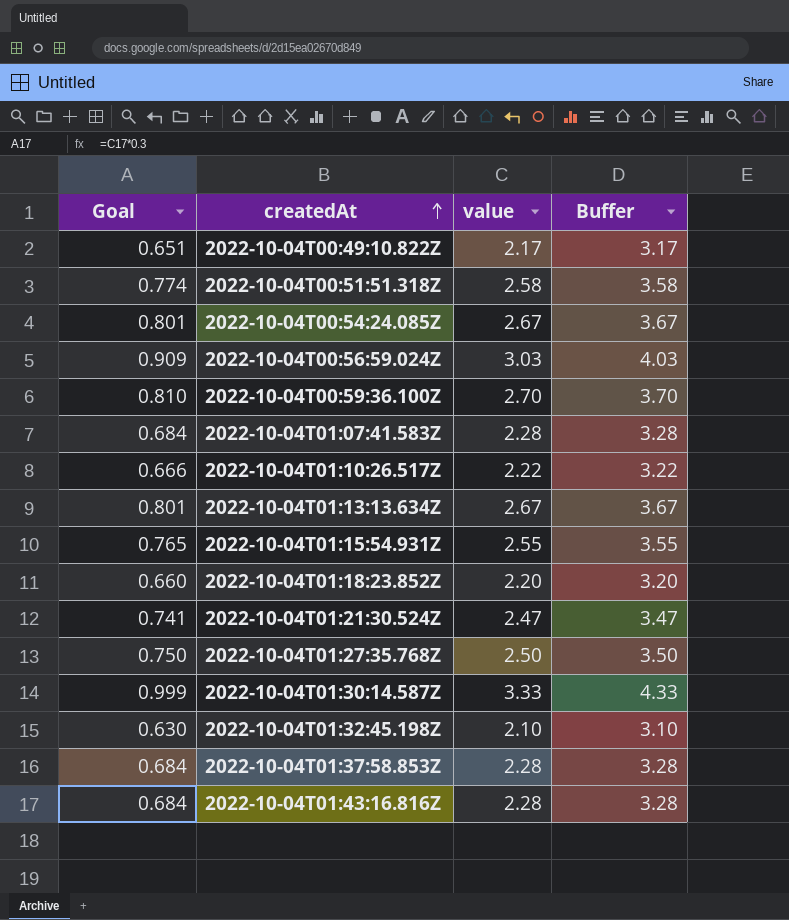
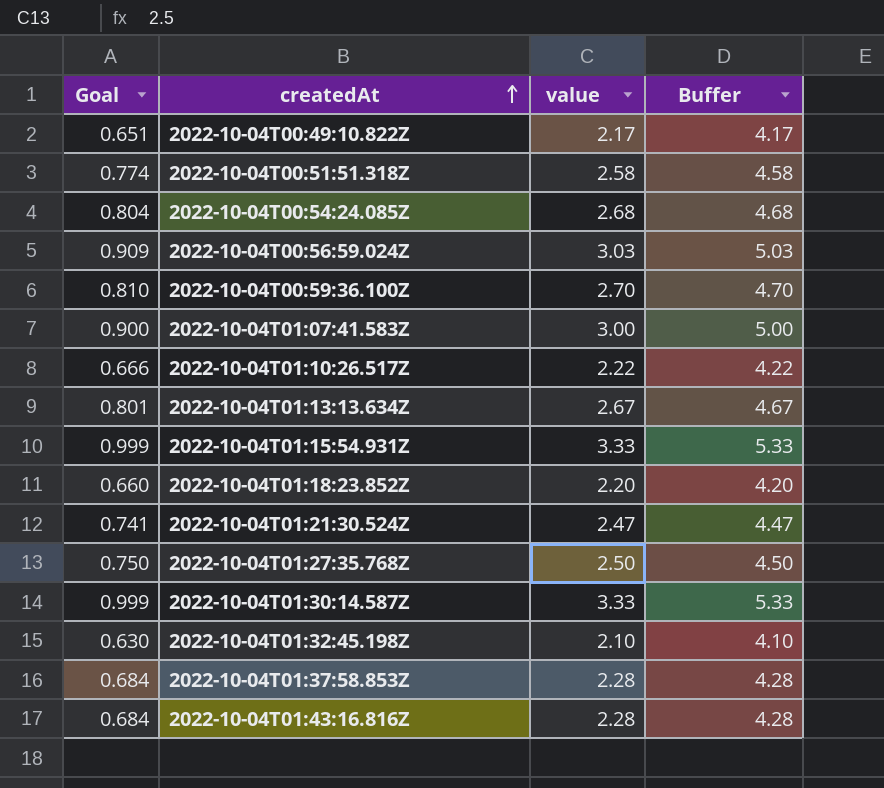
column Buffer | formula: [value] + 1 -> [value] + 2
2022-10-04T00:54:24.085Z | Goal: 0.801 -> 0.804
2022-10-04T00:54:24.085Z | value: 2.67 -> 2.68
2022-10-04T01:07:41.583Z | Goal: 0.684 -> 0.900
2022-10-04T01:07:41.583Z | value: 2.28 -> 3.00
2022-10-04T01:15:54.931Z | Goal: 0.765 -> 0.999
2022-10-04T01:15:54.931Z | value: 2.55 -> 3.33

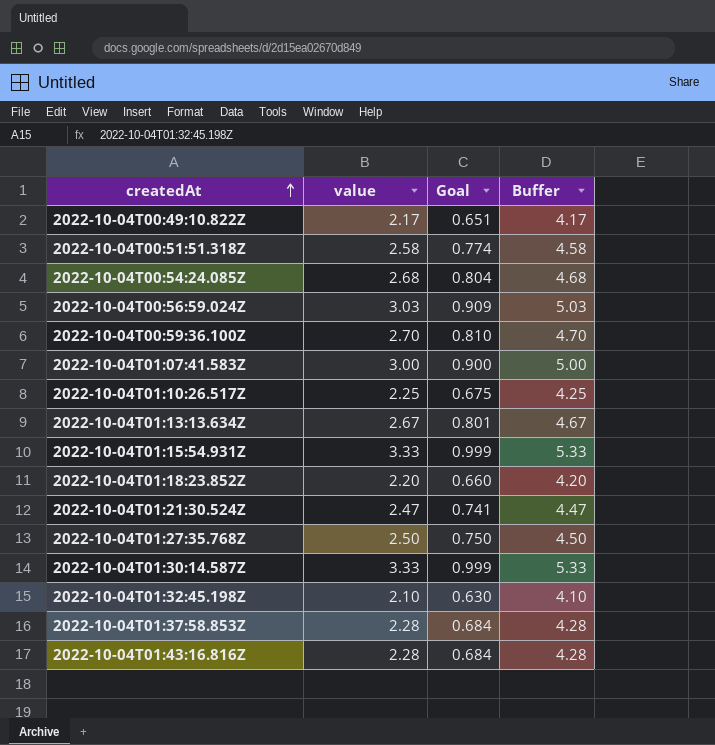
column Goal | position: 1 -> 3
2022-10-04T01:10:26.517Z | value: 2.22 -> 2.25
2022-10-04T01:10:26.517Z | Goal: 0.666 -> 0.675
2022-10-04T01:10:26.517Z | Buffer: 4.22 -> 4.25

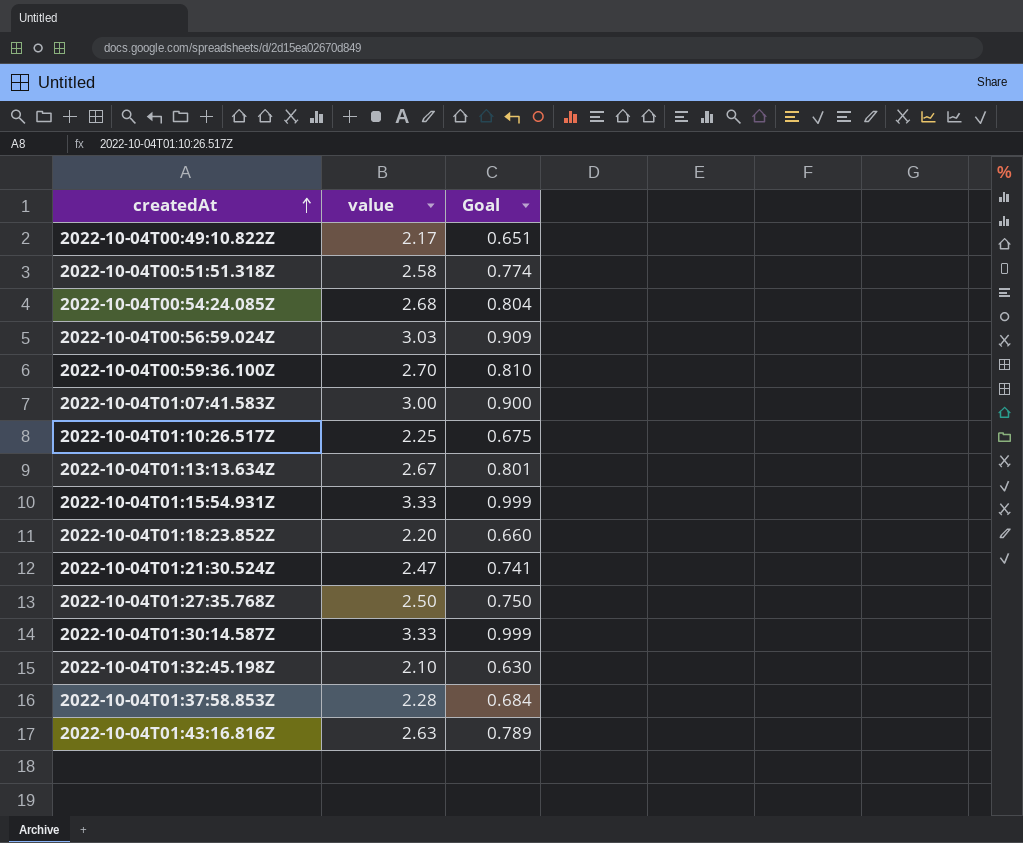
column Buffer | formula: [value] + 2 -> none
2022-10-04T01:43:16.816Z | value: 2.28 -> 2.63
2022-10-04T01:43:16.816Z | Goal: 0.684 -> 0.789

